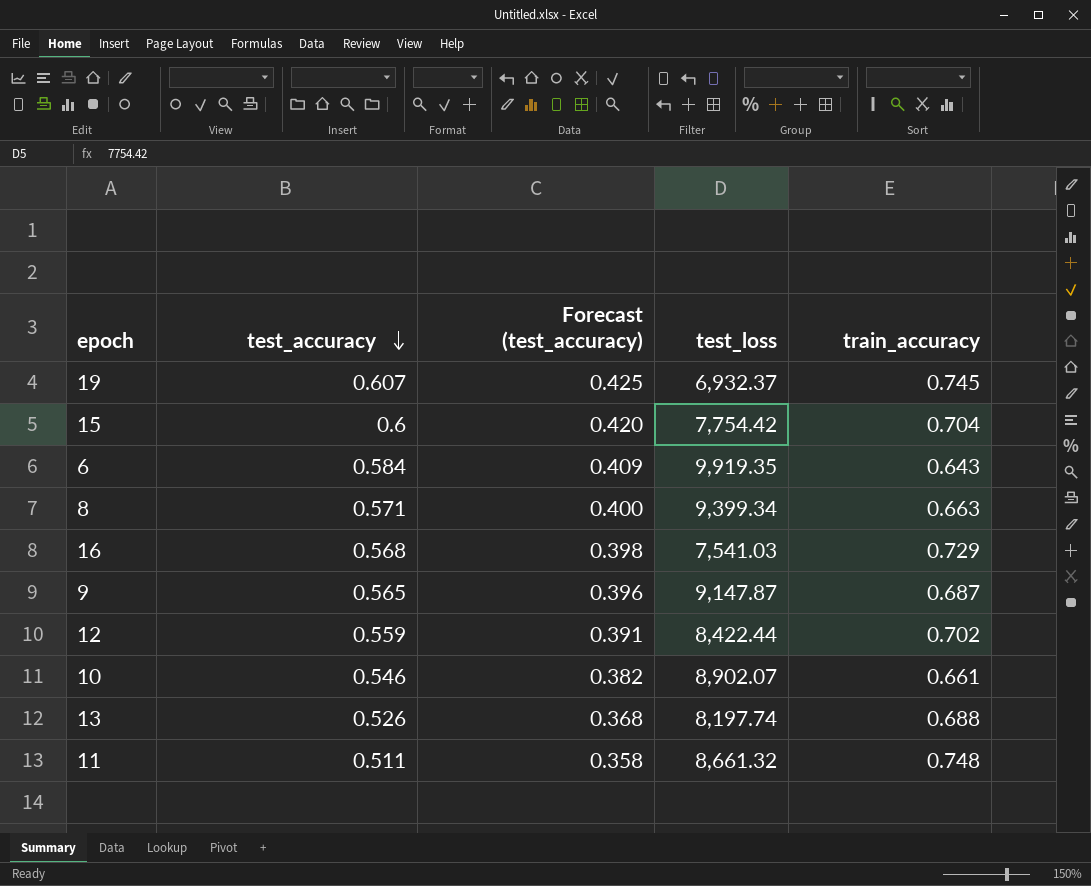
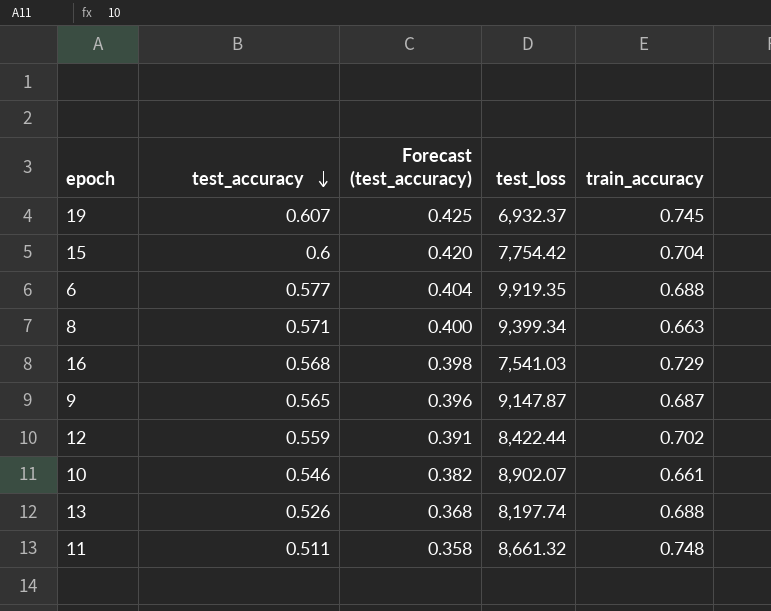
6 | test_accuracy: 0.584 -> 0.577
6 | Forecast (test_accuracy): 0.409 -> 0.404
6 | train_accuracy: 0.643 -> 0.688

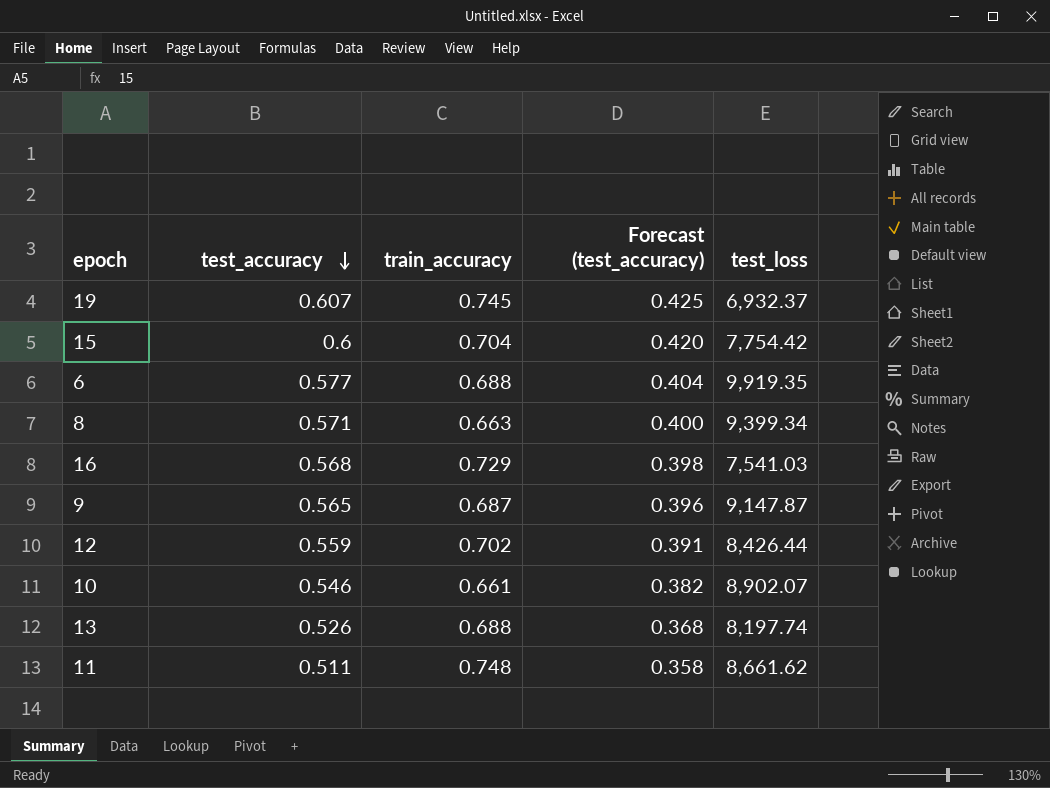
column train_accuracy | position: 5 -> 3
12 | test_loss: 8,422.44 -> 8,426.44
11 | test_loss: 8,661.32 -> 8,661.62

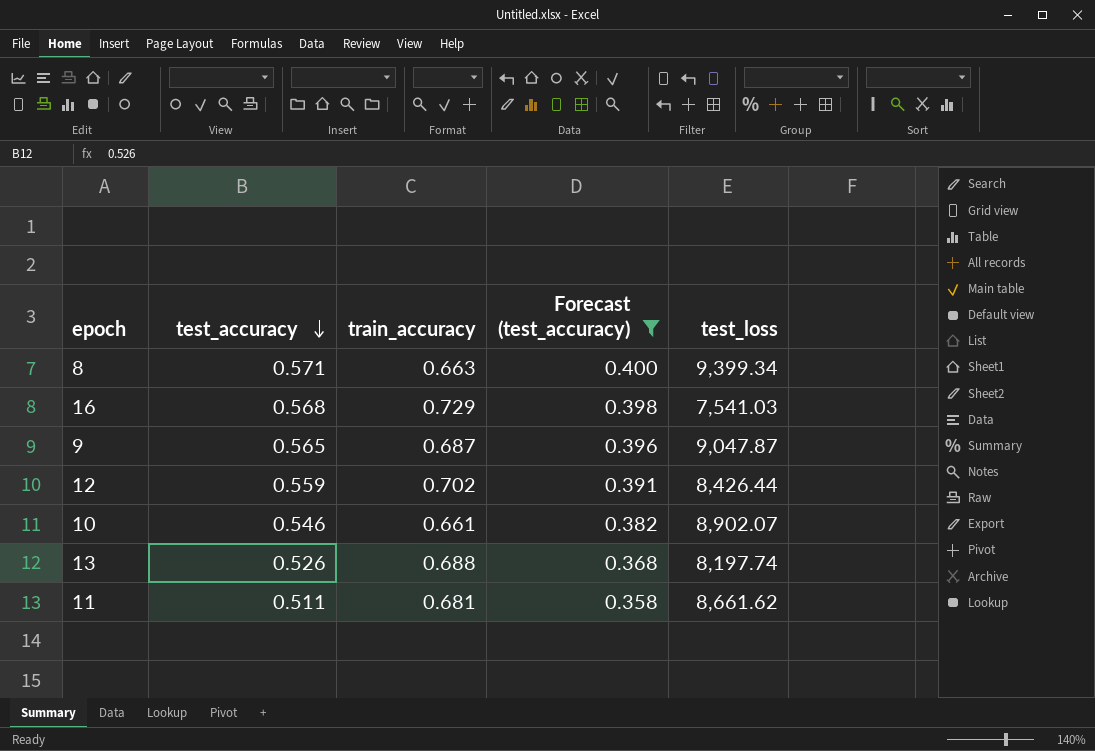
filter: none -> Forecast (test_accuracy) <= 0.400
9 | test_loss: 9,147.87 -> 9,047.87
11 | train_accuracy: 0.748 -> 0.681

